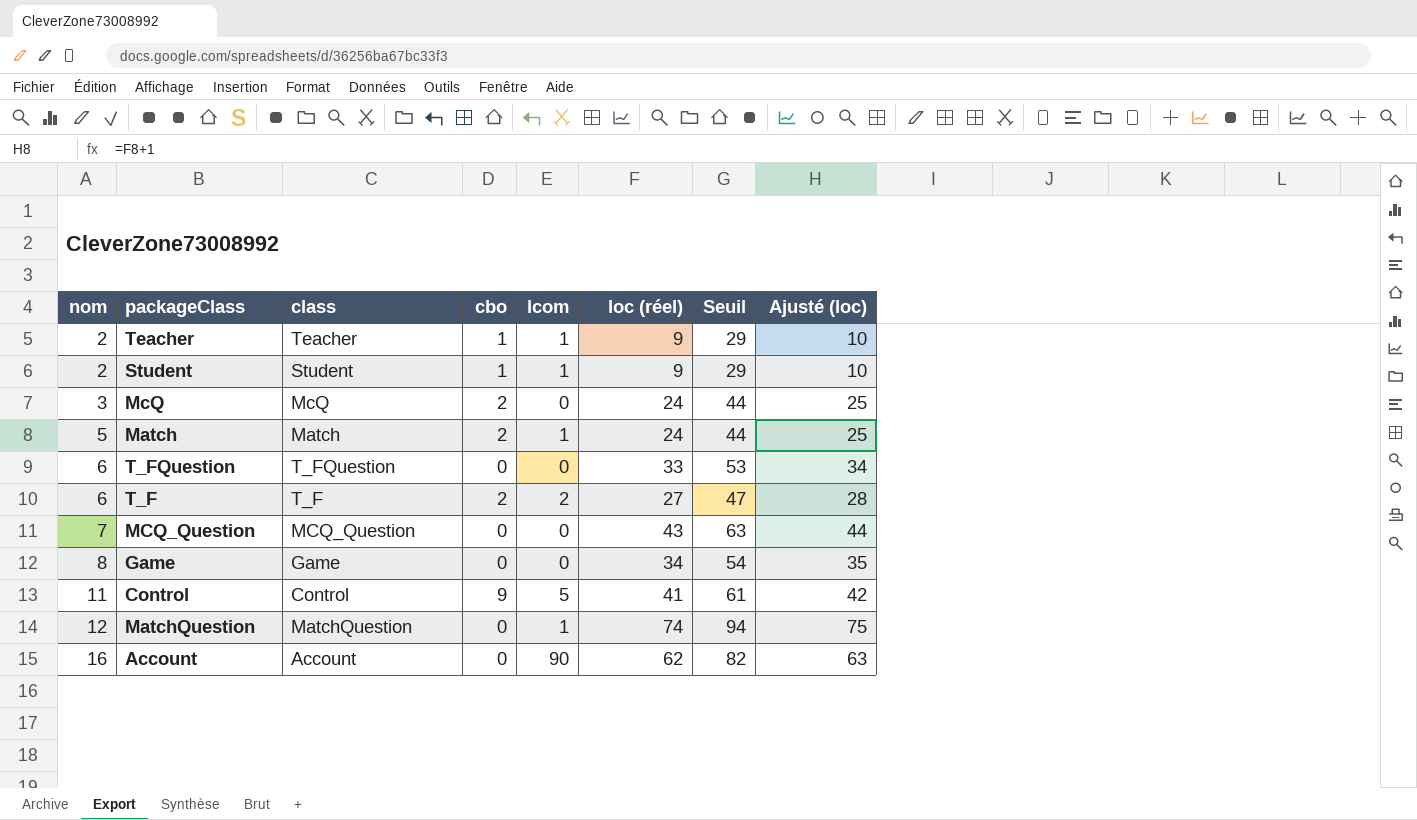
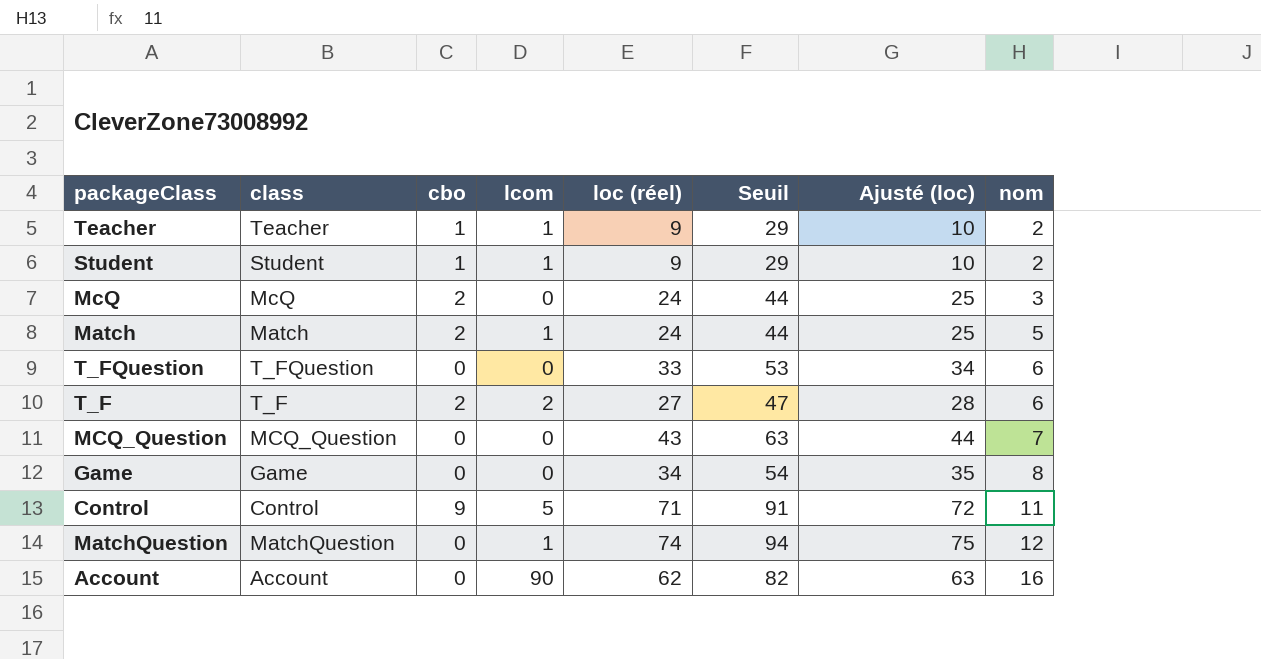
column nom | position: 1 -> 8
Control | loc (réel): 41 -> 71
Control | Seuil: 61 -> 91
Control | Ajusté (loc): 42 -> 72

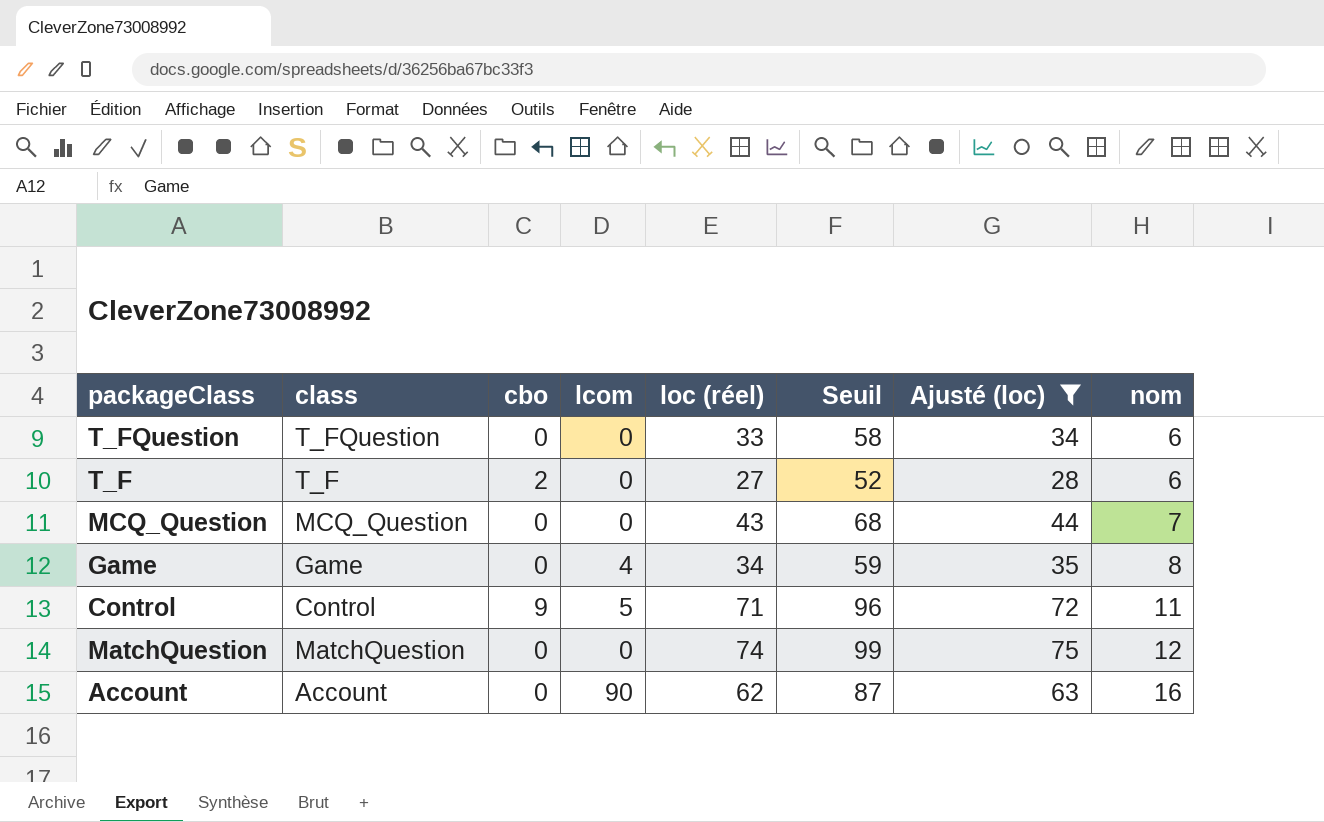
filter: none -> Ajusté (loc) >= 28
column Seuil | formula: [loc (réel)] + 20 -> [loc (réel)] + 25
T_F | lcom: 2 -> 0
Game | lcom: 0 -> 4
MatchQuestion | lcom: 1 -> 0

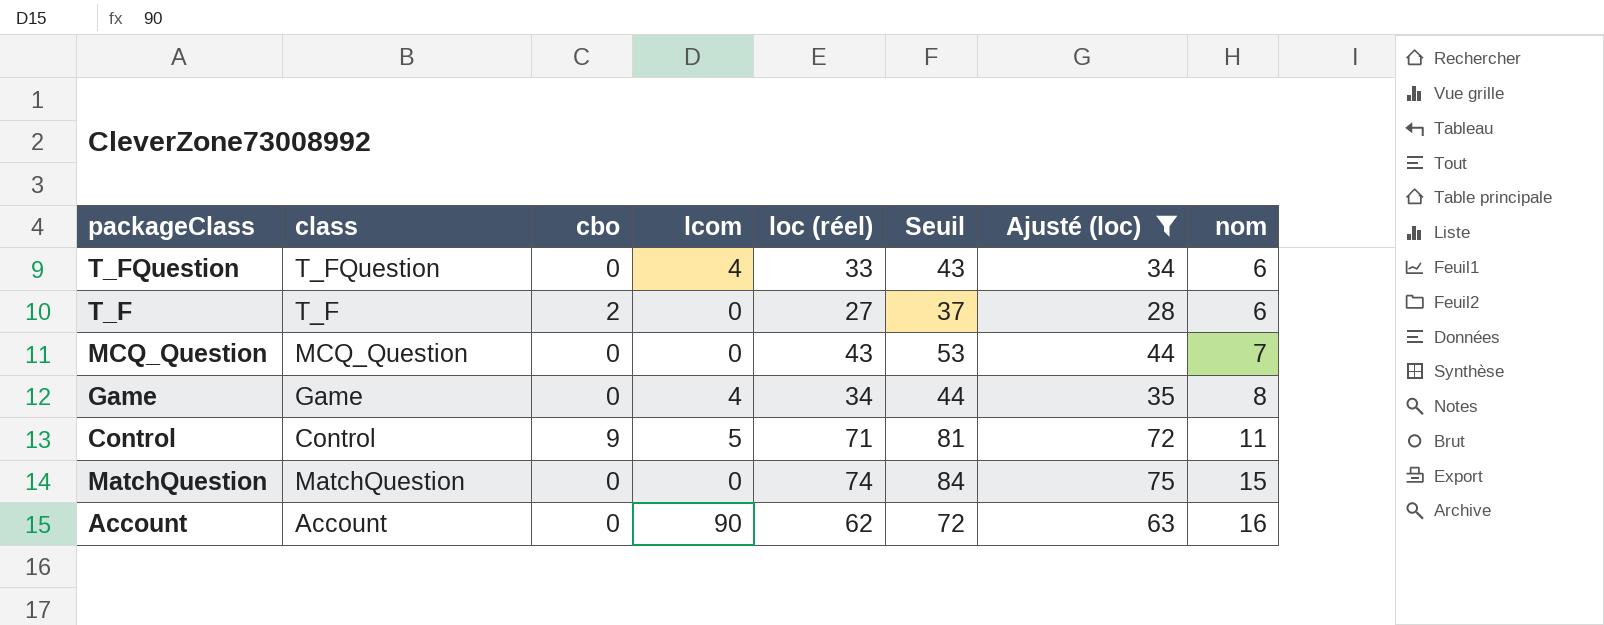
column Seuil | formula: [loc (réel)] + 25 -> [loc (réel)] + 10
T_FQuestion | lcom: 0 -> 4
MatchQuestion | nom: 12 -> 15

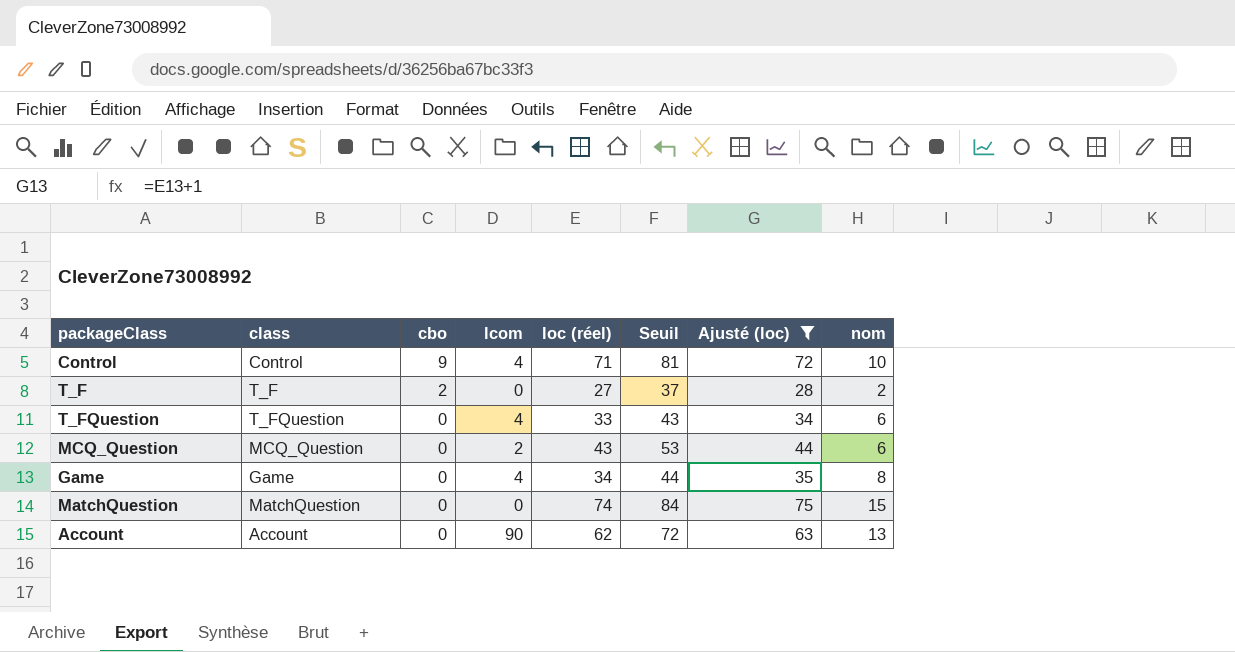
row order: nom ascending -> cbo descending
Control | lcom: 5 -> 4
Control | nom: 11 -> 10
T_F | nom: 6 -> 2
MCQ_Question | lcom: 0 -> 2
MCQ_Question | nom: 7 -> 6
Account | nom: 16 -> 13

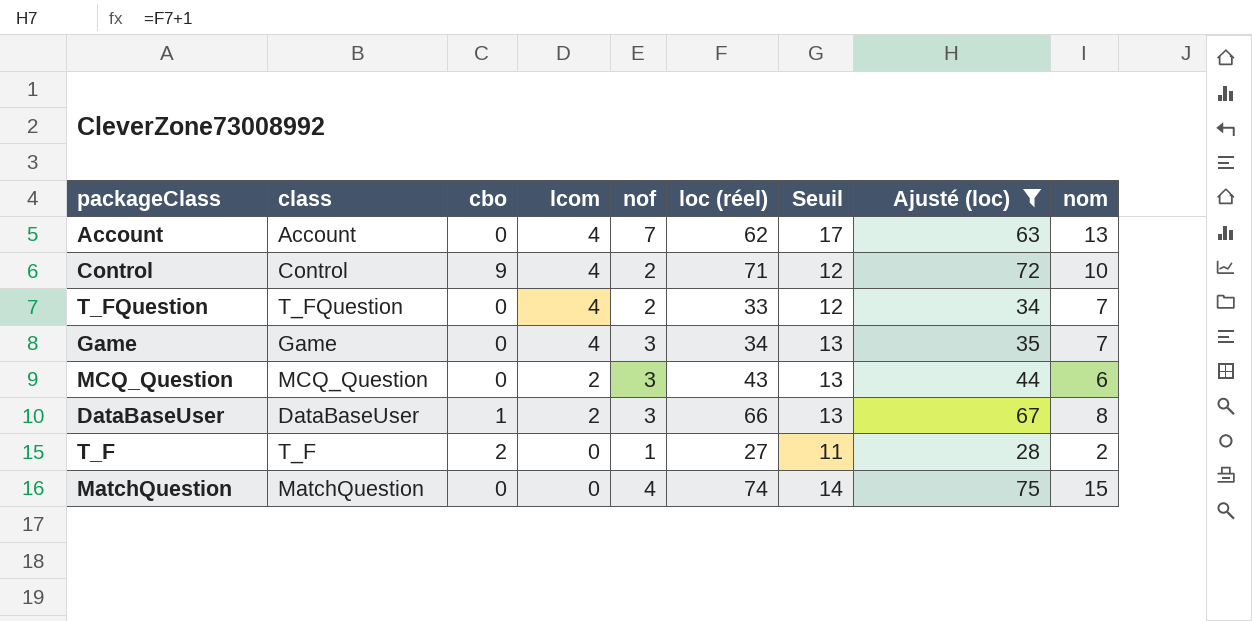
row order: cbo descending -> lcom descending
column nof | position: none -> 5
column Seuil | formula: [loc (réel)] + 10 -> [nof] + 10
Account | lcom: 90 -> 4
T_FQuestion | nom: 6 -> 7
Game | nom: 8 -> 7
row DataBaseUser: none -> DataBaseUser | 1 | 2 | 3 | 66 | 13 | 67 | 8

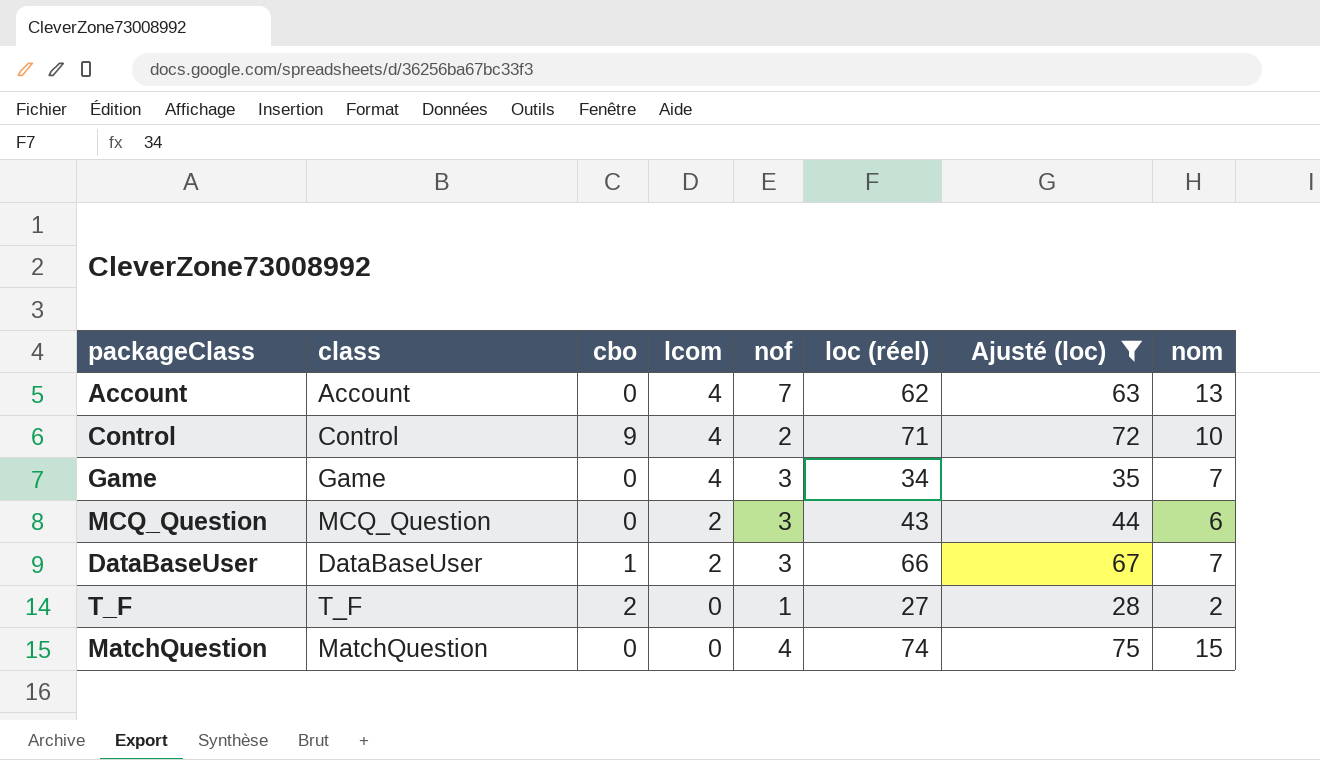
column Seuil | formula: [nof] + 10 -> none
row T_FQuestion: T_FQuestion | 0 | 4 | 2 | 33 | 12 | 34 | 7 -> none
DataBaseUser | nom: 8 -> 7

